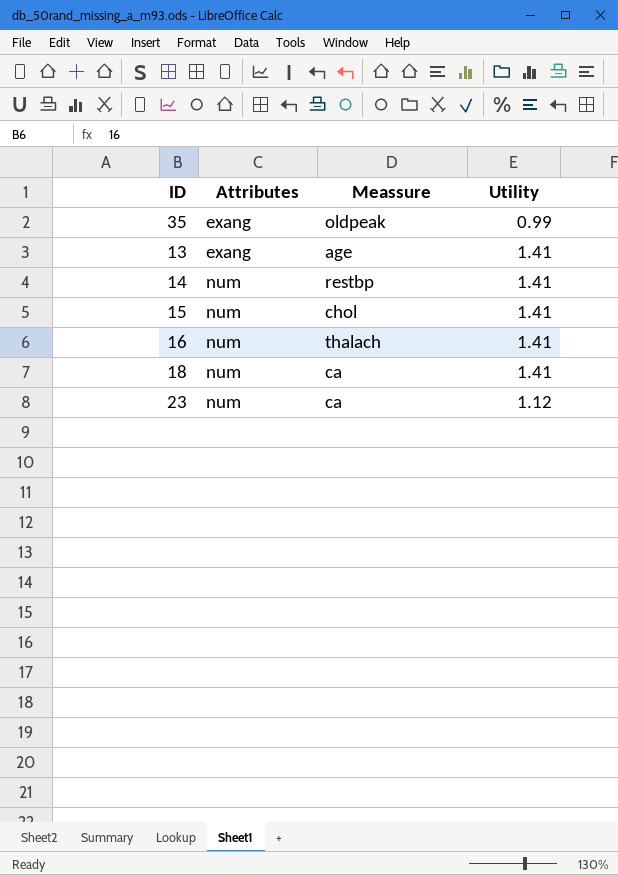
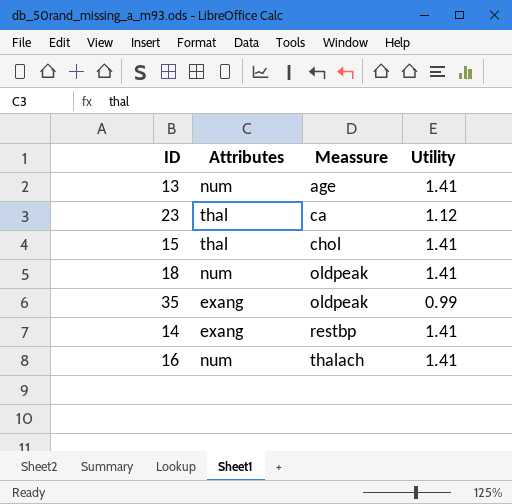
row order: Attributes ascending -> Meassure ascending
13 | Attributes: exang -> num
23 | Attributes: num -> thal
15 | Attributes: num -> thal
18 | Meassure: ca -> oldpeak
14 | Attributes: num -> exang

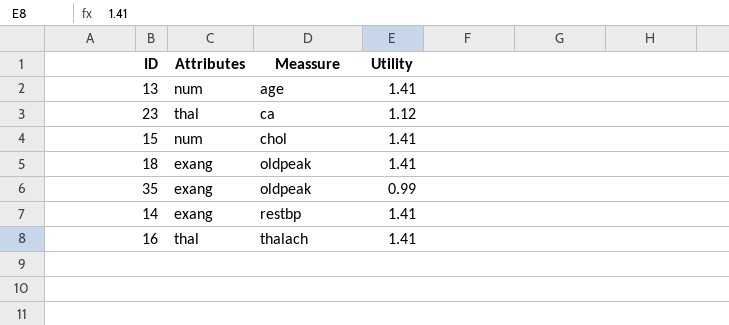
15 | Attributes: thal -> num
18 | Attributes: num -> exang
16 | Attributes: num -> thal

